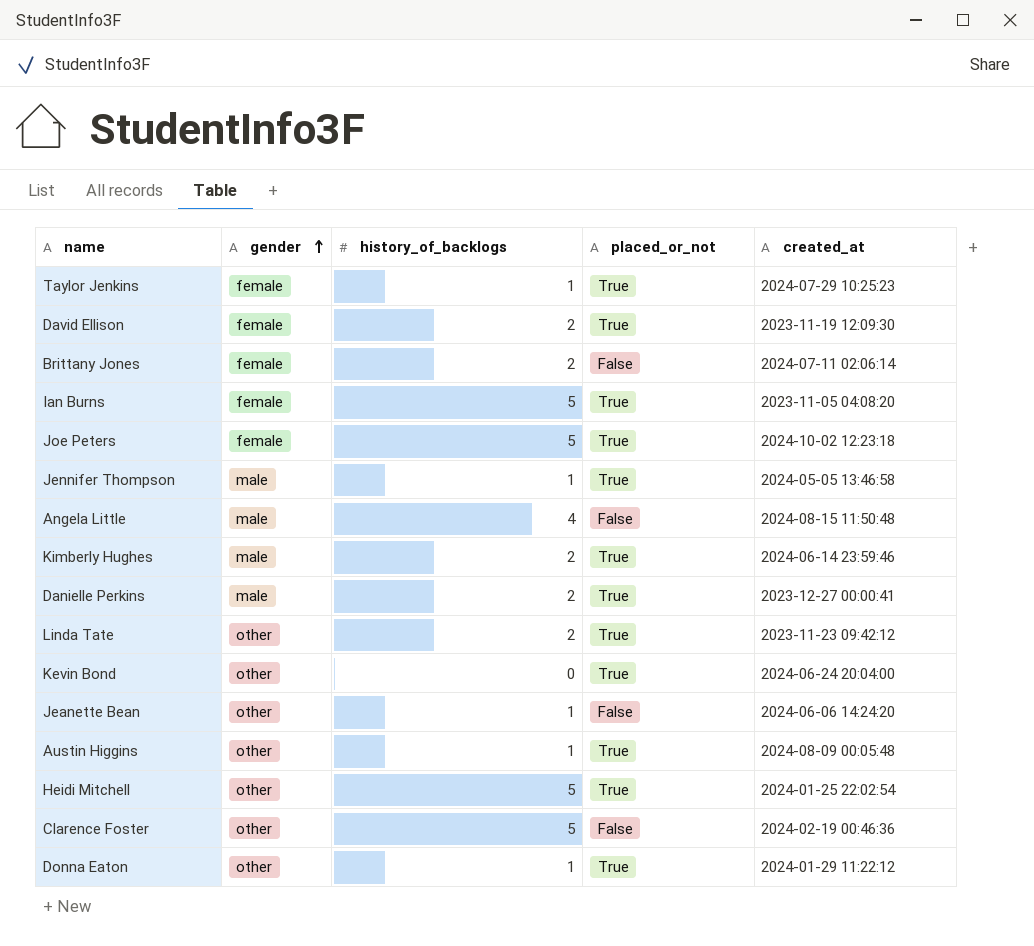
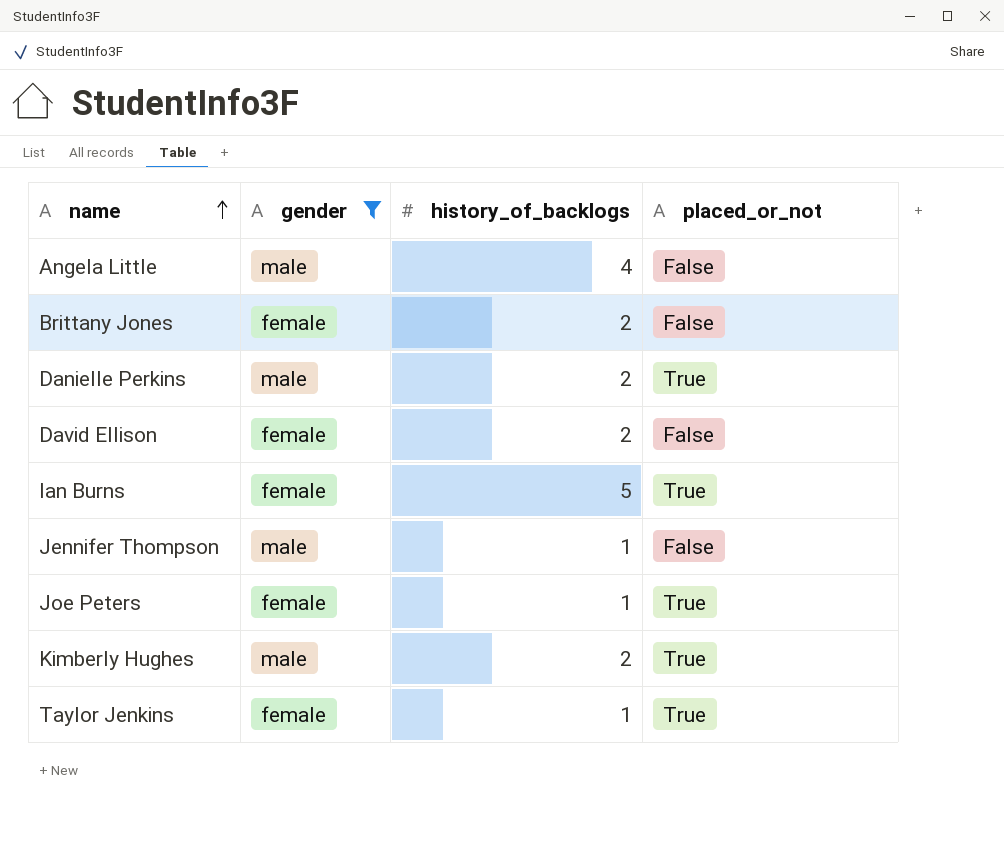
filter: none -> gender != other
row order: gender ascending -> name ascending
column created_at | position: 5 -> none
David Ellison | placed_or_not: True -> False
Jennifer Thompson | placed_or_not: True -> False
Joe Peters | history_of_backlogs: 5 -> 1

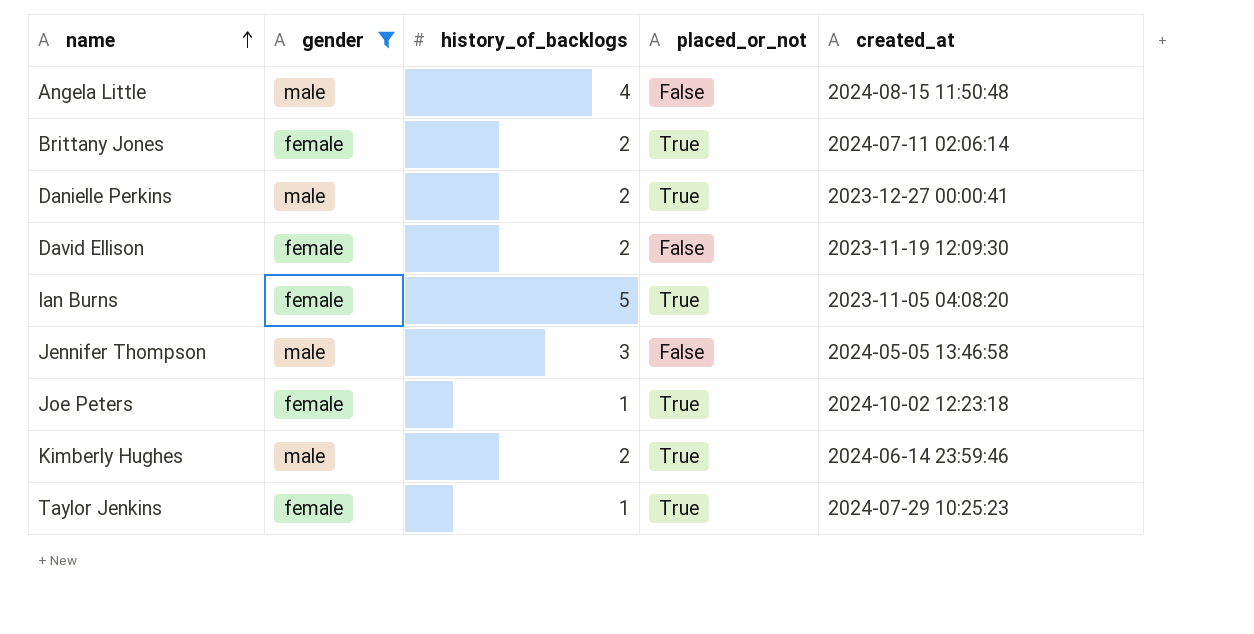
column created_at | position: none -> 5
Brittany Jones | placed_or_not: False -> True
Jennifer Thompson | history_of_backlogs: 1 -> 3

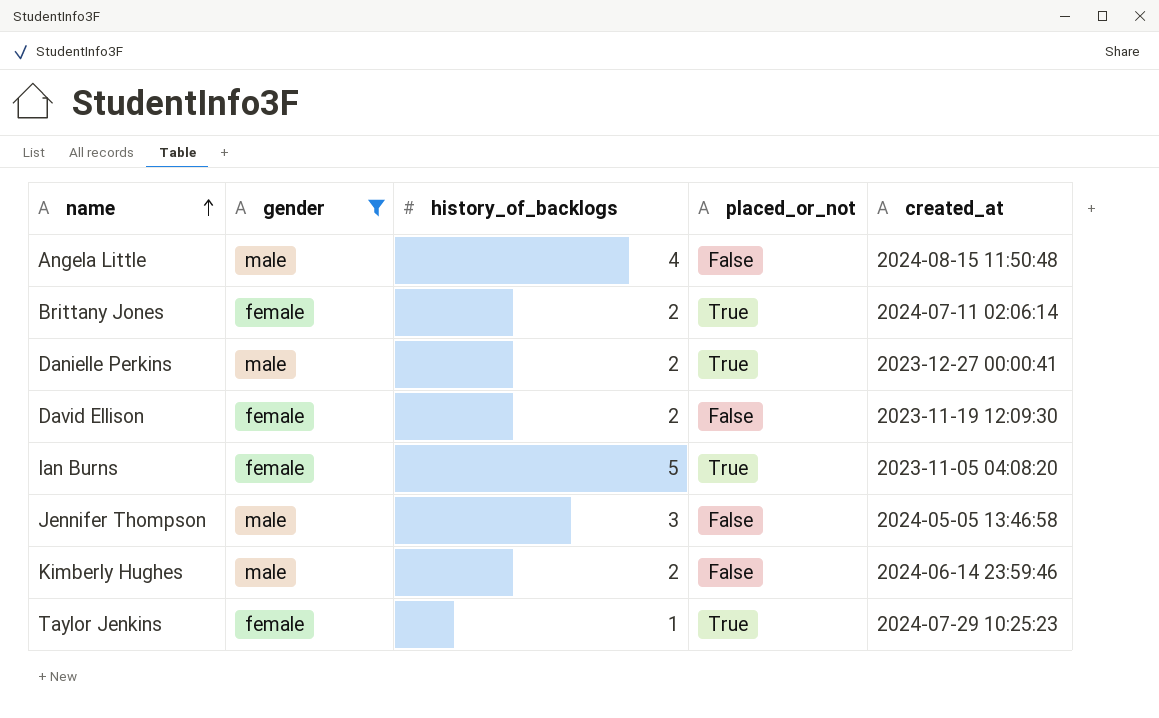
row Joe Peters: female | 1 | True | 2024-10-02 12:23:18 -> none
Kimberly Hughes | placed_or_not: True -> False

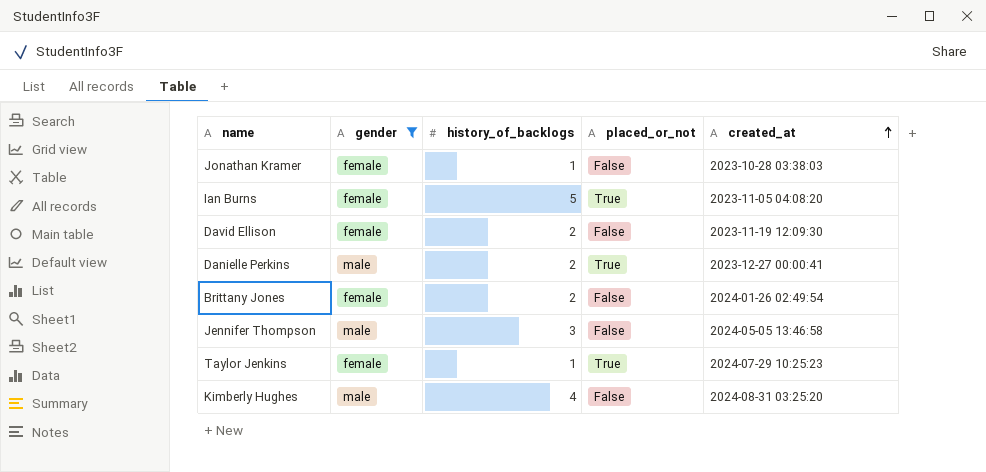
row order: name ascending -> created_at ascending
row Angela Little: male | 4 | False | 2024-08-15 11:50:48 -> none
row Jonathan Kramer: none -> female | 1 | False | 2023-10-28 03:38:03
Brittany Jones | placed_or_not: True -> False
Brittany Jones | created_at: 2024-07-11 02:06:14 -> 2024-01-26 02:49:54
Kimberly Hughes | history_of_backlogs: 2 -> 4
Kimberly Hughes | created_at: 2024-06-14 23:59:46 -> 2024-08-31 03:25:20

